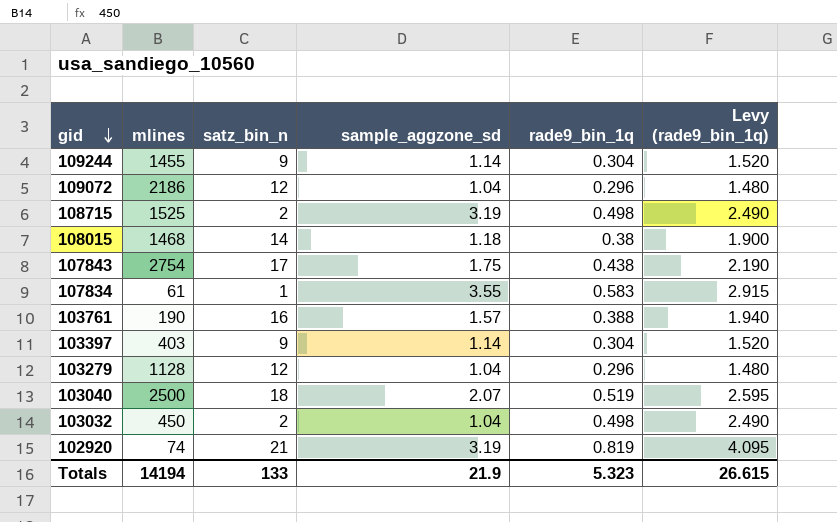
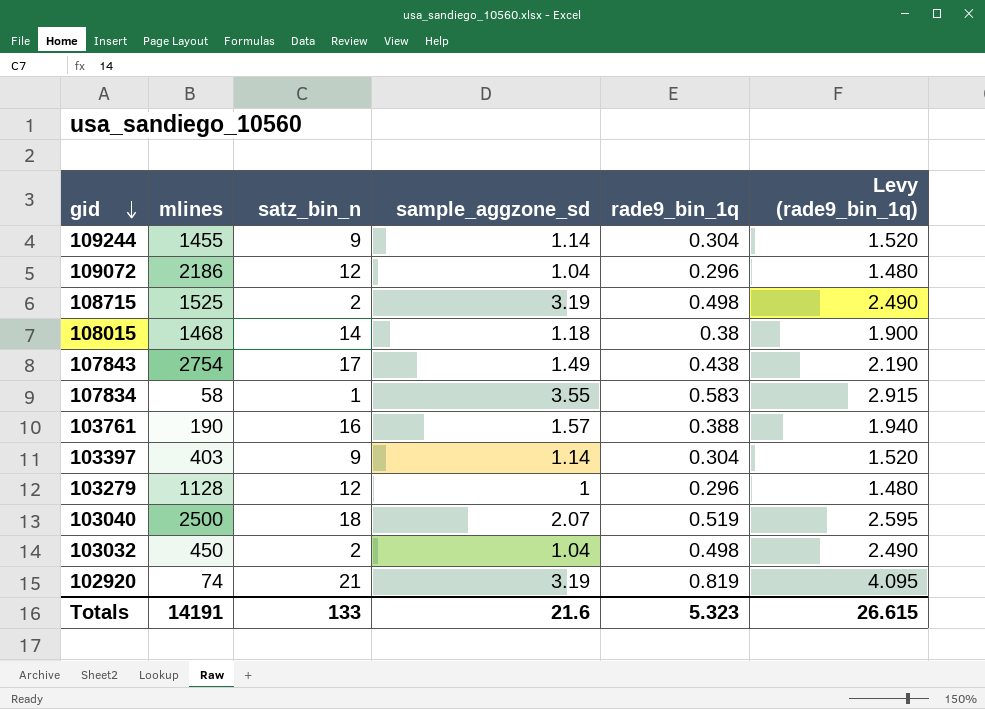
107843 | sample_aggzone_sd: 1.75 -> 1.49
107834 | mlines: 61 -> 58
103279 | sample_aggzone_sd: 1.04 -> 1
Totals | mlines: 14194 -> 14191
Totals | sample_aggzone_sd: 21.9 -> 21.6

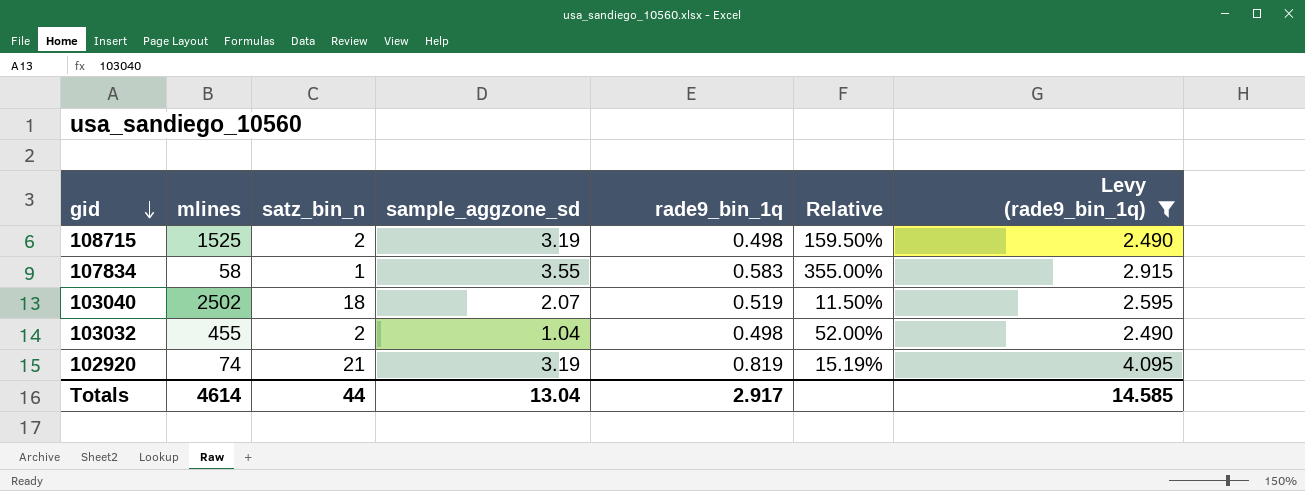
filter: none -> Levy (rade9_bin_1q) >= 2.490
column Relative | formula: none -> [sample_aggzone_sd] / [satz_bin_n]
103040 | mlines: 2500 -> 2502
103032 | mlines: 450 -> 455
Totals | mlines: 14191 -> 4614
Totals | satz_bin_n: 133 -> 44
Totals | sample_aggzone_sd: 21.6 -> 13.04
Totals | rade9_bin_1q: 5.323 -> 2.917
Totals | Levy (rade9_bin_1q): 26.615 -> 14.585

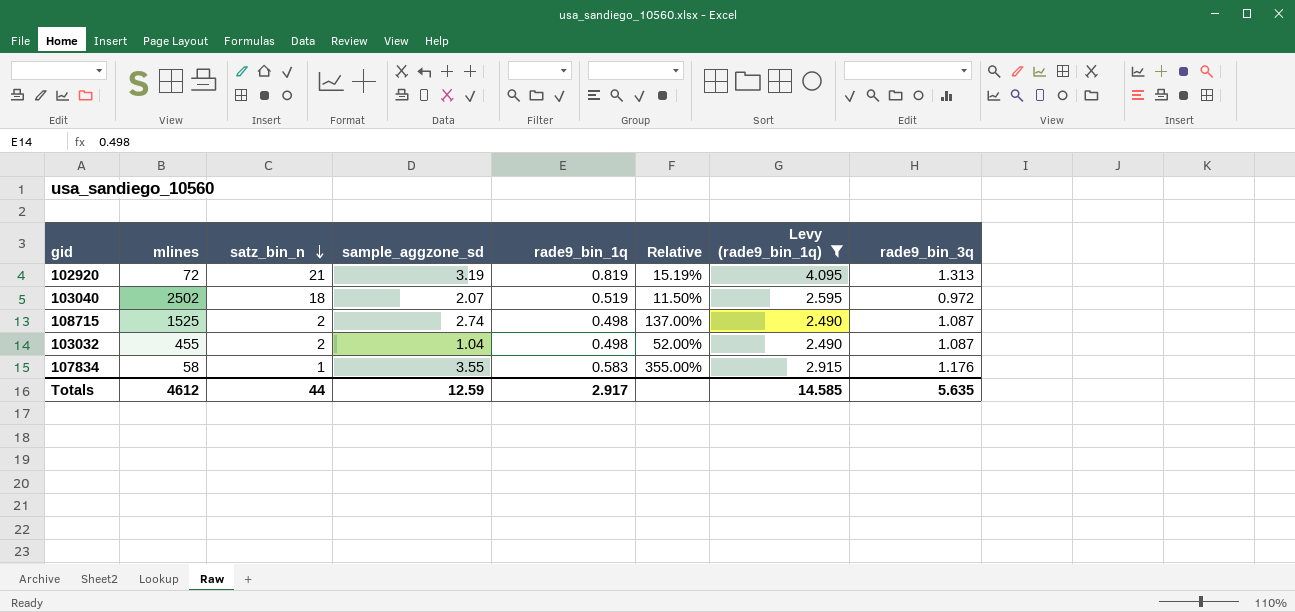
row order: gid descending -> satz_bin_n descending
column rade9_bin_3q | position: none -> 8
102920 | mlines: 74 -> 72
108715 | sample_aggzone_sd: 3.19 -> 2.74
108715 | Relative: 159.50% -> 137.00%
Totals | mlines: 4614 -> 4612
Totals | sample_aggzone_sd: 13.04 -> 12.59

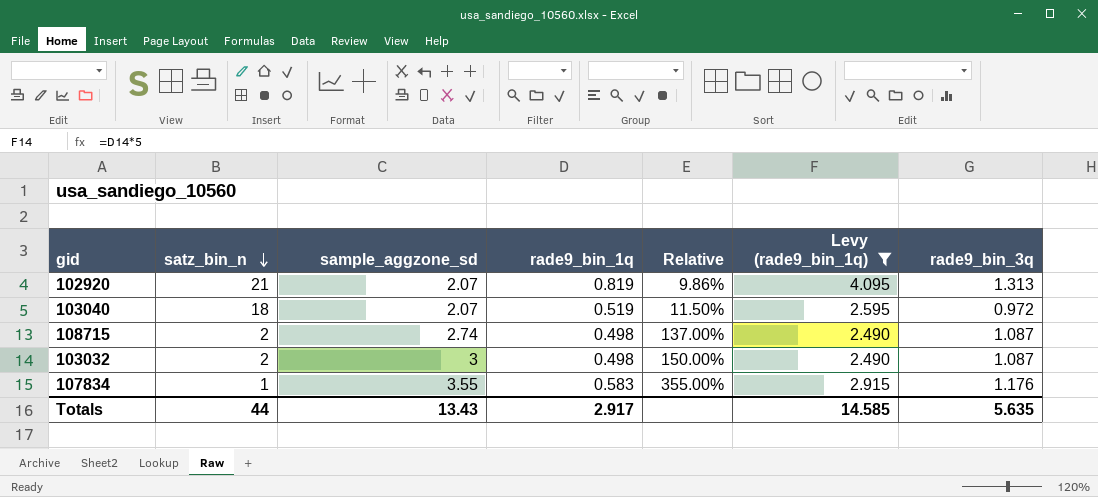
column mlines | position: 2 -> none
102920 | sample_aggzone_sd: 3.19 -> 2.07
102920 | Relative: 15.19% -> 9.86%
103032 | sample_aggzone_sd: 1.04 -> 3
103032 | Relative: 52.00% -> 150.00%
Totals | sample_aggzone_sd: 12.59 -> 13.43

